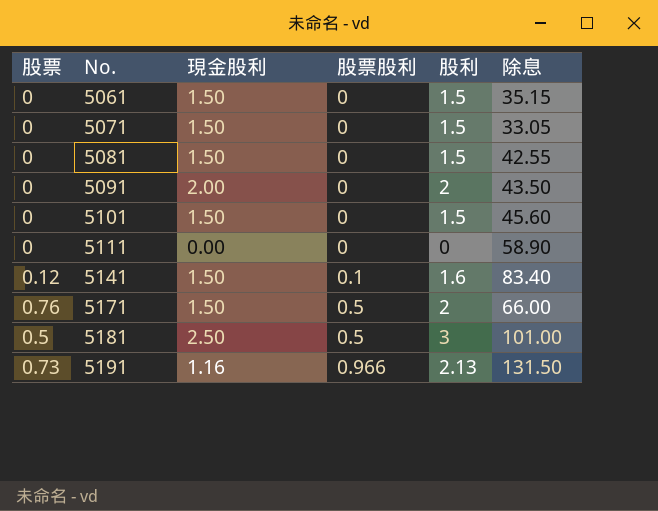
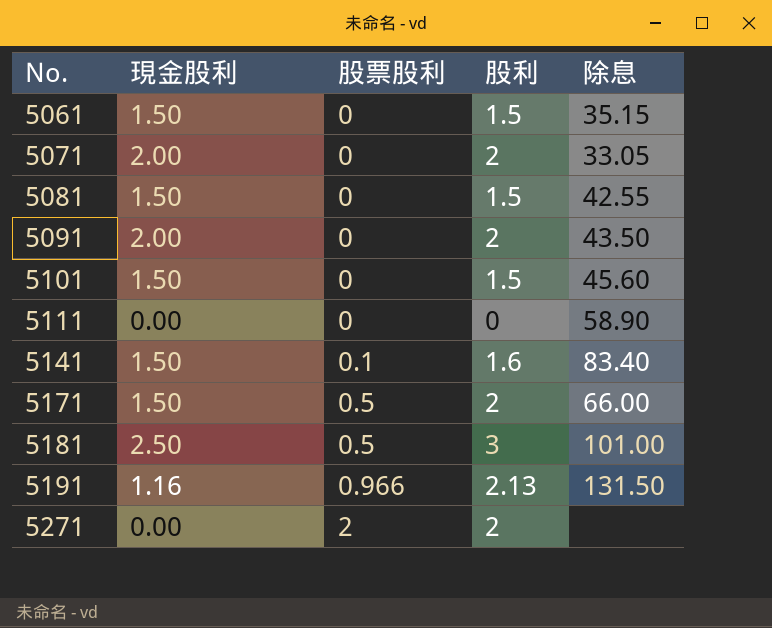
column 股票 | position: 1 -> none
5071 | 現金股利: 1.50 -> 2.00
5071 | 股利: 1.5 -> 2
row 5271: none -> 0.00 | 2 | 2 | none

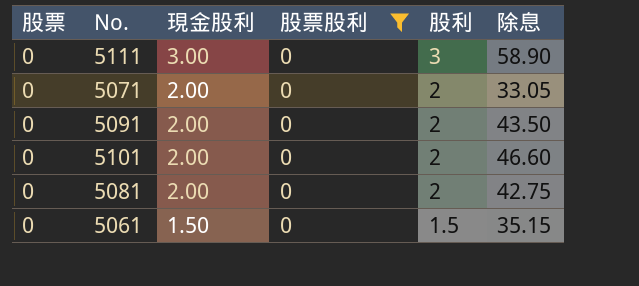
filter: none -> 股票股利 = 0
row order: No. ascending -> 現金股利 descending
column 股票 | position: none -> 1
5111 | 現金股利: 0.00 -> 3.00
5111 | 股利: 0 -> 3
5101 | 現金股利: 1.50 -> 2.00
5101 | 股利: 1.5 -> 2
5101 | 除息: 45.60 -> 46.60
5081 | 現金股利: 1.50 -> 2.00
5081 | 股利: 1.5 -> 2
5081 | 除息: 42.55 -> 42.75

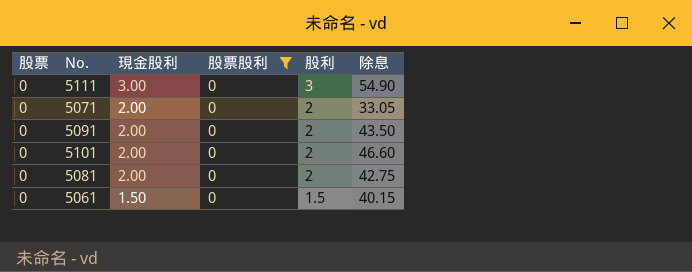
5111 | 除息: 58.90 -> 54.90
5061 | 除息: 35.15 -> 40.15

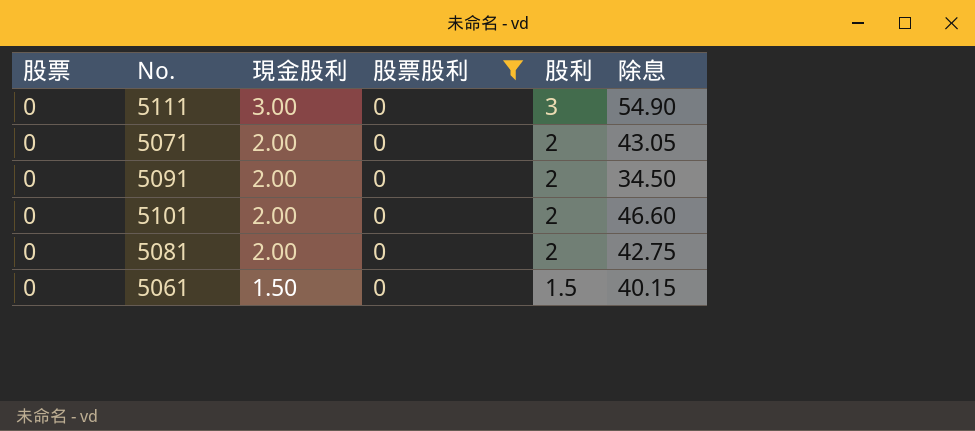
5071 | 除息: 33.05 -> 43.05
5091 | 除息: 43.50 -> 34.50

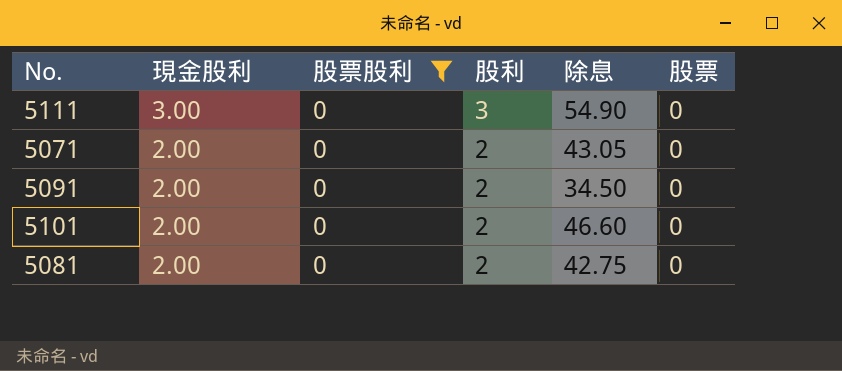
column 股票 | position: 1 -> 6
row 5061: 0 | 1.50 | 0 | 1.5 | 40.15 -> none

